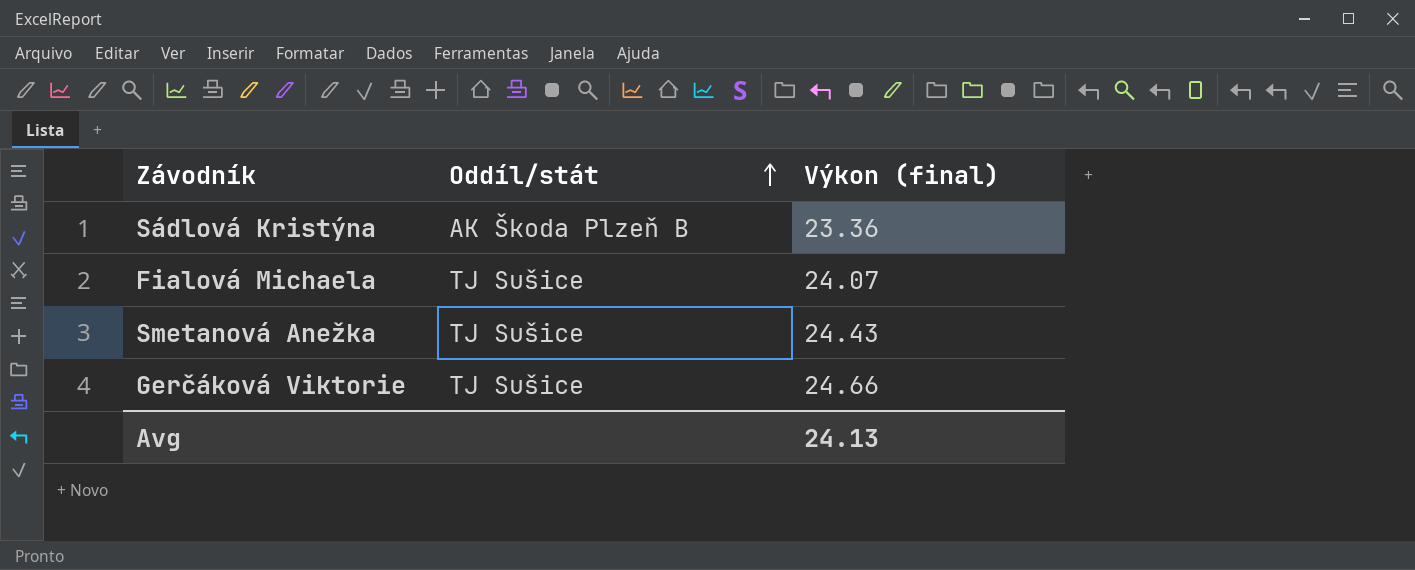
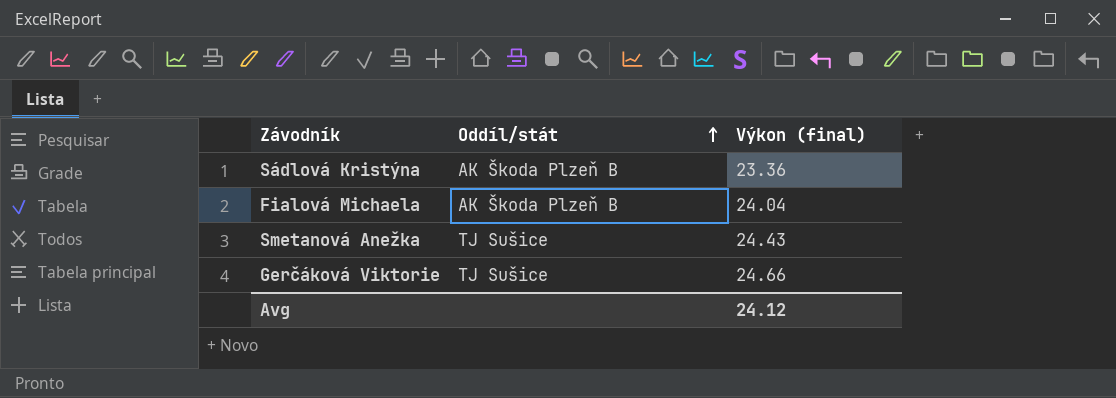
Fialová Michaela | Oddíl/stát: TJ Sušice -> AK Škoda Plzeň B
Fialová Michaela | Výkon (final): 24.07 -> 24.04
Avg | Výkon (final): 24.13 -> 24.12

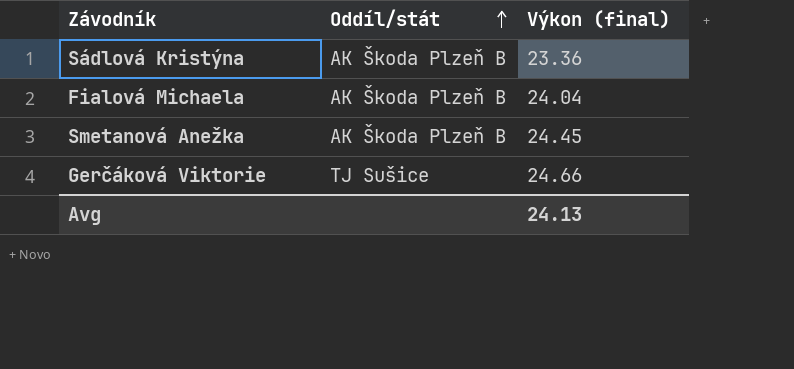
Smetanová Anežka | Oddíl/stát: TJ Sušice -> AK Škoda Plzeň B
Smetanová Anežka | Výkon (final): 24.43 -> 24.45
Avg | Výkon (final): 24.12 -> 24.13

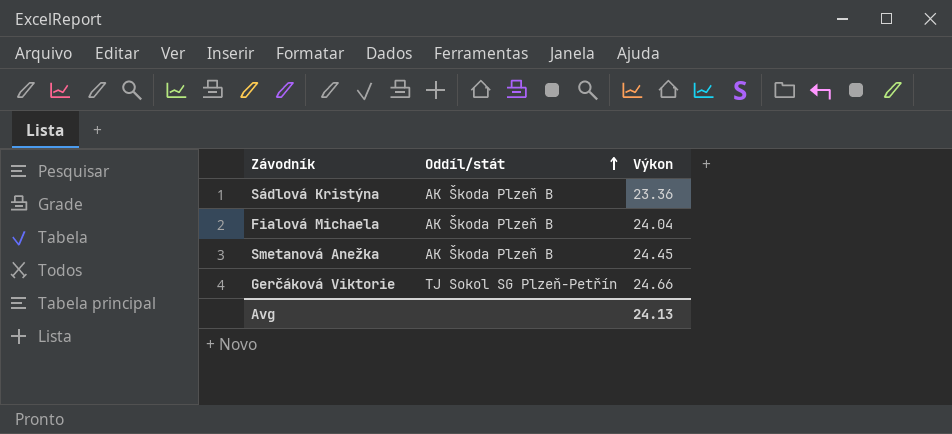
column name: Výkon (final) -> Výkon
Gerčáková Viktorie | Oddíl/stát: TJ Sušice -> TJ Sokol SG Plzeň-Petřín

